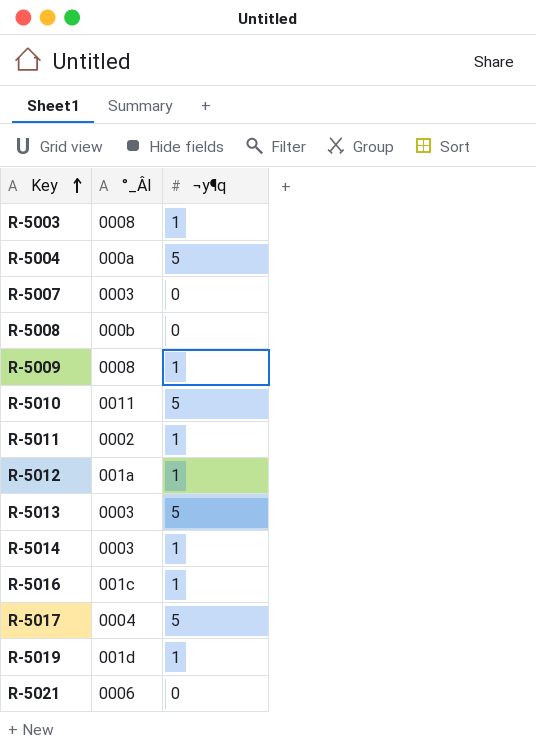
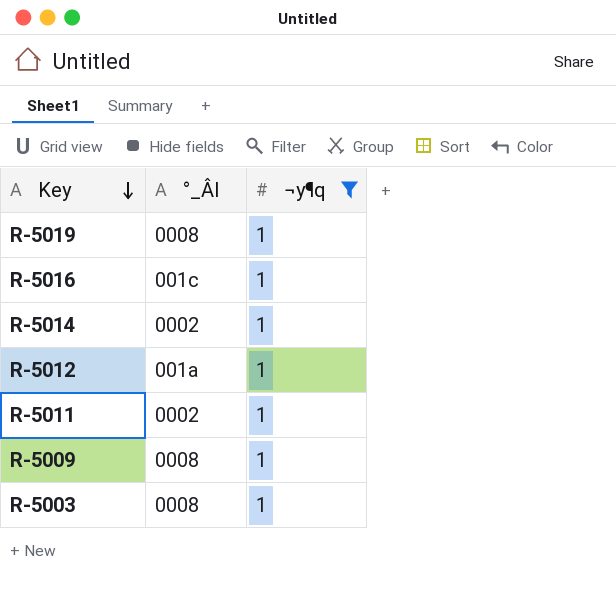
filter: none -> ¬y¶q = 1
row order: Key ascending -> Key descending
R-5019 | °_ÂI: 001d -> 0008
R-5014 | °_ÂI: 0003 -> 0002

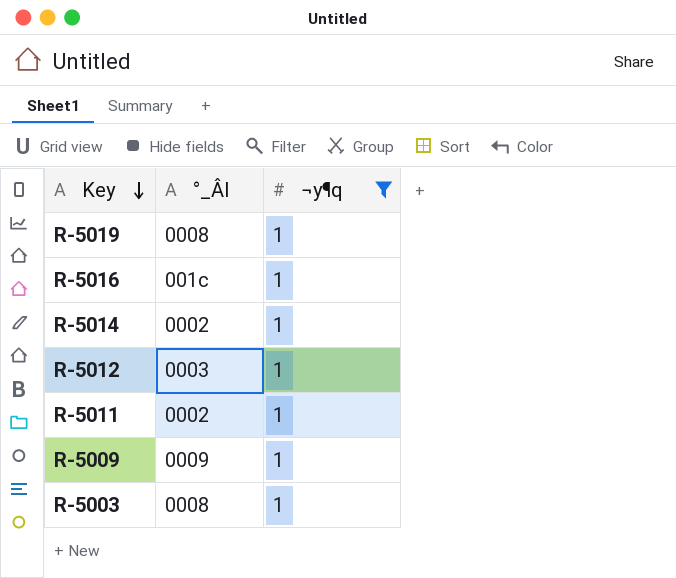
R-5012 | °_ÂI: 001a -> 0003
R-5009 | °_ÂI: 0008 -> 0009

